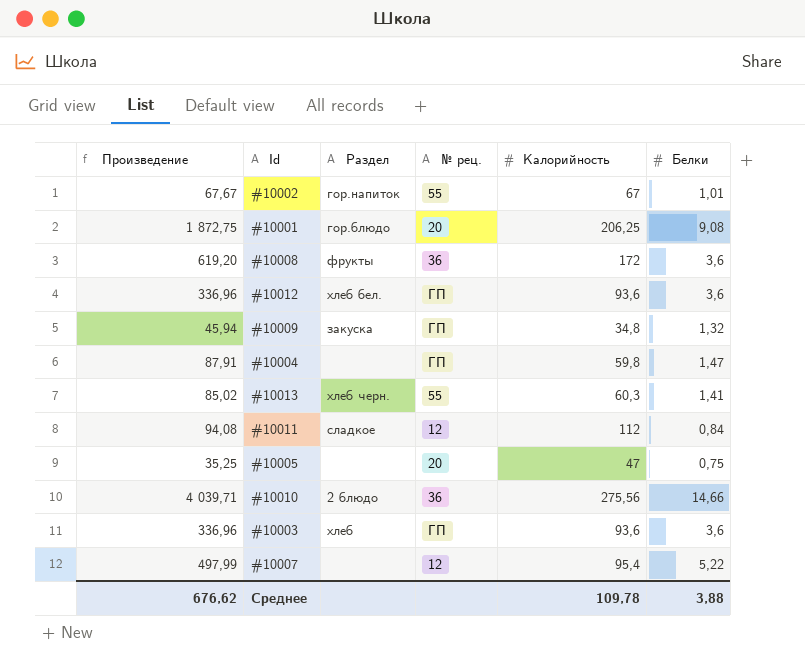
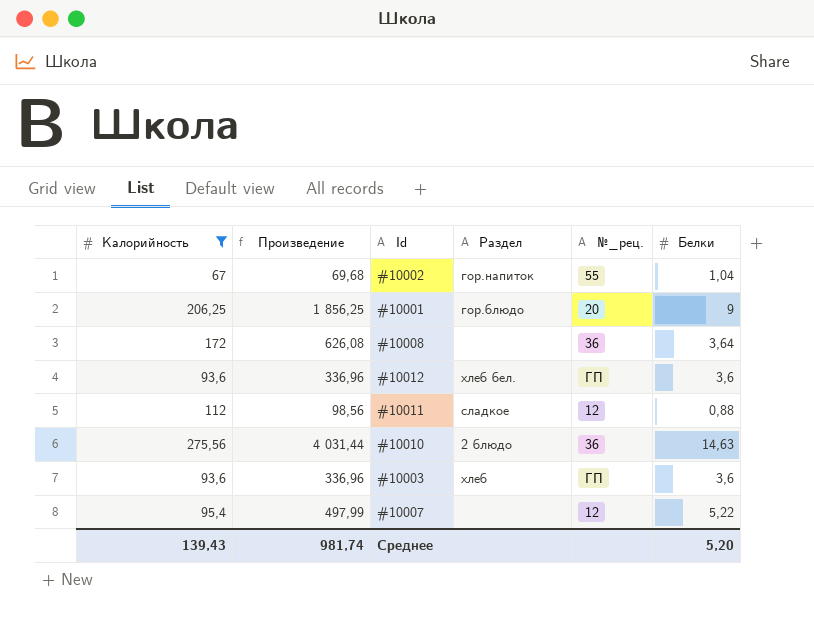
filter: none -> Калорийность >= 67
column Калорийность | position: 5 -> 1
column name: № рец. -> №_рец.
#10002 | Произведение: 67,67 -> 69,68
#10002 | Белки: 1,01 -> 1,04
#10001 | Произведение: 1 872,75 -> 1 856,25
#10001 | Белки: 9,08 -> 9
#10008 | Произведение: 619,20 -> 626,08
#10008 | Раздел: фрукты -> none
#10008 | Белки: 3,6 -> 3,64
#10011 | Произведение: 94,08 -> 98,56
#10011 | Белки: 0,84 -> 0,88
#10010 | Произведение: 4 039,71 -> 4 031,44
#10010 | Белки: 14,66 -> 14,63
Среднее | Калорийность: 109,78 -> 139,43
Среднее | Произведение: 676,62 -> 981,74
Среднее | Белки: 3,88 -> 5,20

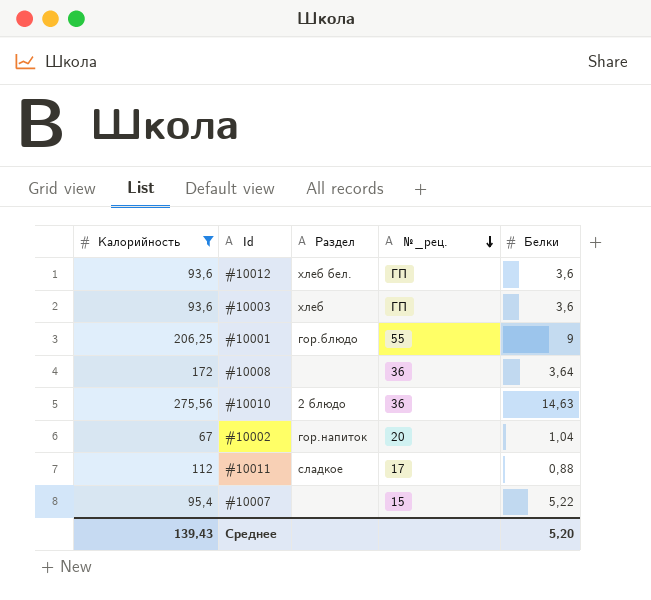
row order: none -> №_рец. descending
column Произведение | formula: [Калорийность] * [Белки] -> none
#10001 | №_рец.: 20 -> 55
#10002 | №_рец.: 55 -> 20
#10011 | №_рец.: 12 -> 17
#10007 | №_рец.: 12 -> 15

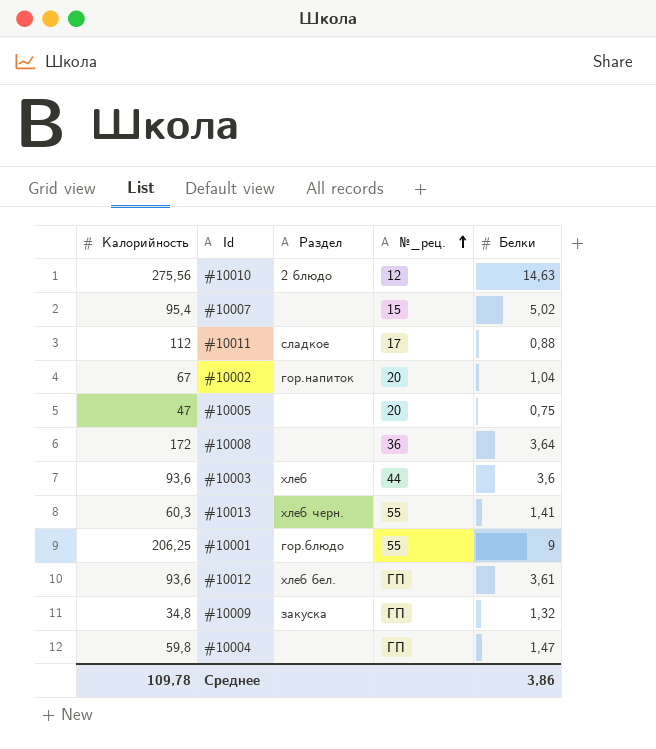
filter: Калорийность >= 67 -> none
row order: №_рец. descending -> №_рец. ascending
#10010 | №_рец.: 36 -> 12
#10007 | Белки: 5,22 -> 5,02
#10003 | №_рец.: ГП -> 44
#10012 | Белки: 3,6 -> 3,61
Среднее | Калорийность: 139,43 -> 109,78
Среднее | Белки: 5,20 -> 3,86

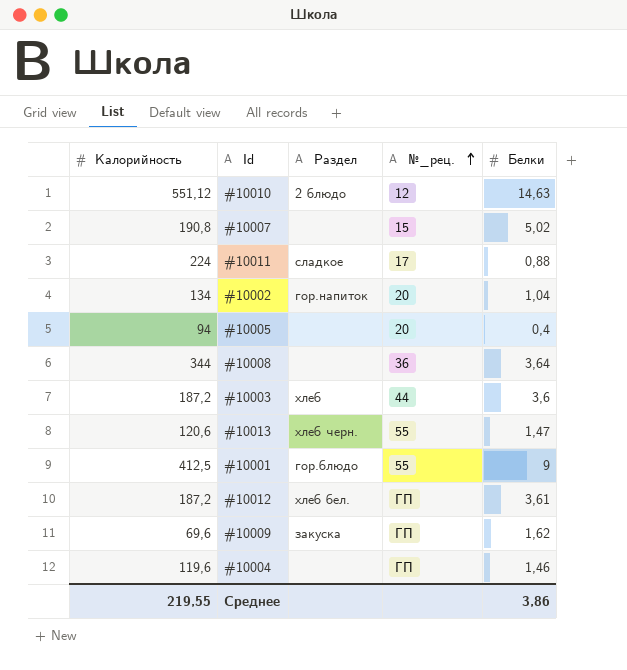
#10010 | Калорийность: 275,56 -> 551,12
#10007 | Калорийность: 95,4 -> 190,8
#10011 | Калорийность: 112 -> 224
#10002 | Калорийность: 67 -> 134
#10005 | Калорийность: 47 -> 94
#10005 | Белки: 0,75 -> 0,4
#10008 | Калорийность: 172 -> 344
#10003 | Калорийность: 93,6 -> 187,2
#10013 | Калорийность: 60,3 -> 120,6
#10013 | Белки: 1,41 -> 1,47
#10001 | Калорийность: 206,25 -> 412,5
#10012 | Калорийность: 93,6 -> 187,2
#10009 | Калорийность: 34,8 -> 69,6
#10009 | Белки: 1,32 -> 1,62
#10004 | Калорийность: 59,8 -> 119,6
#10004 | Белки: 1,47 -> 1,46
Среднее | Калорийность: 109,78 -> 219,55

